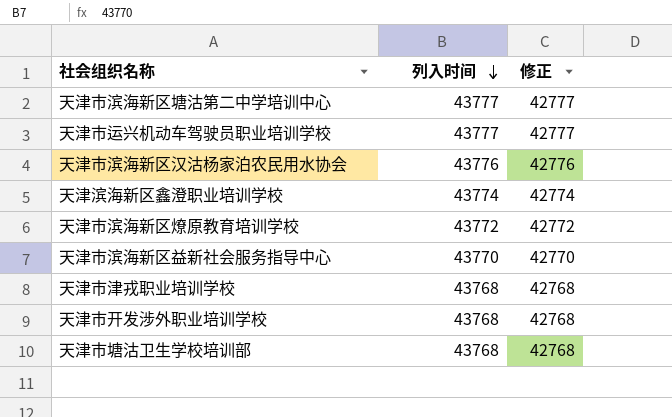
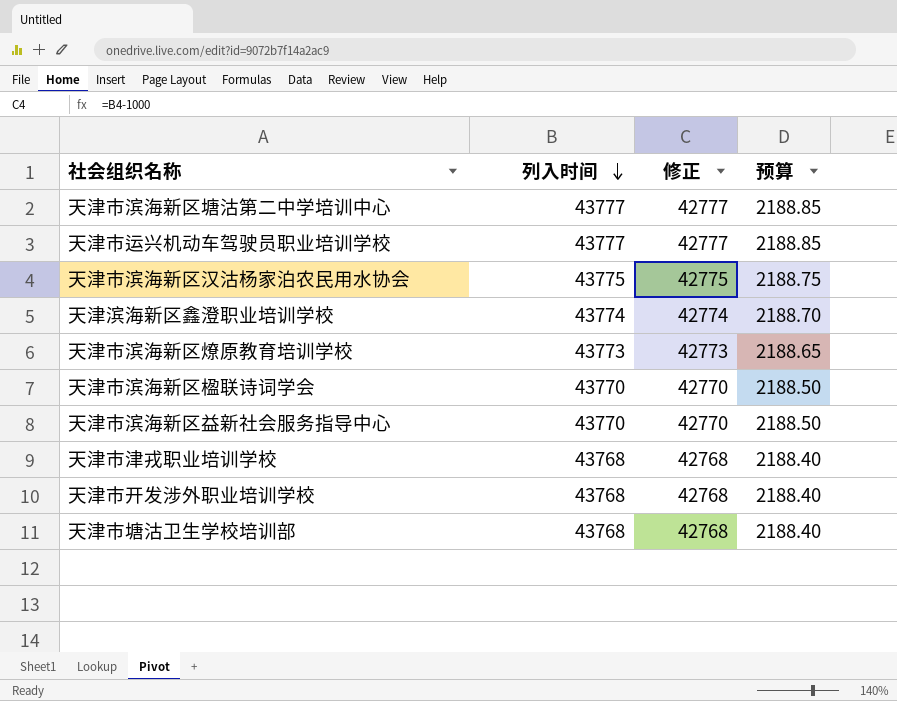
column 预算 | formula: none -> [列入时间] * 0.05
天津市滨海新区汉沽杨家泊农民用水协会 | 列入时间: 43776 -> 43775
天津市滨海新区汉沽杨家泊农民用水协会 | 修正: 42776 -> 42775
天津市滨海新区燎原教育培训学校 | 列入时间: 43772 -> 43773
天津市滨海新区燎原教育培训学校 | 修正: 42772 -> 42773
row 天津市滨海新区楹联诗词学会: none -> 43770 | 42770 | 2188.50

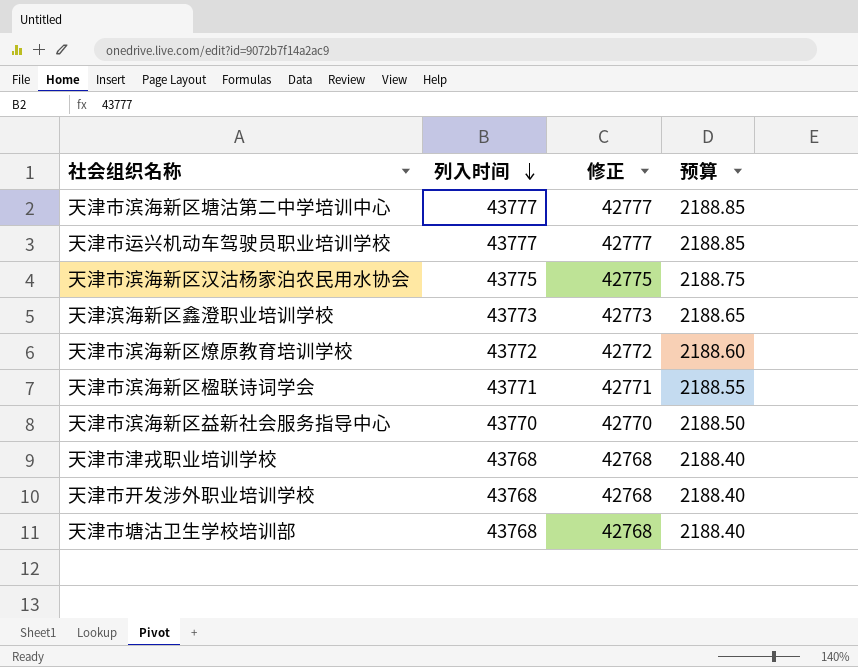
天津滨海新区鑫澄职业培训学校 | 列入时间: 43774 -> 43773
天津滨海新区鑫澄职业培训学校 | 修正: 42774 -> 42773
天津滨海新区鑫澄职业培训学校 | 预算: 2188.70 -> 2188.65
天津市滨海新区燎原教育培训学校 | 列入时间: 43773 -> 43772
天津市滨海新区燎原教育培训学校 | 修正: 42773 -> 42772
天津市滨海新区燎原教育培训学校 | 预算: 2188.65 -> 2188.60
天津市滨海新区楹联诗词学会 | 列入时间: 43770 -> 43771
天津市滨海新区楹联诗词学会 | 修正: 42770 -> 42771
天津市滨海新区楹联诗词学会 | 预算: 2188.50 -> 2188.55

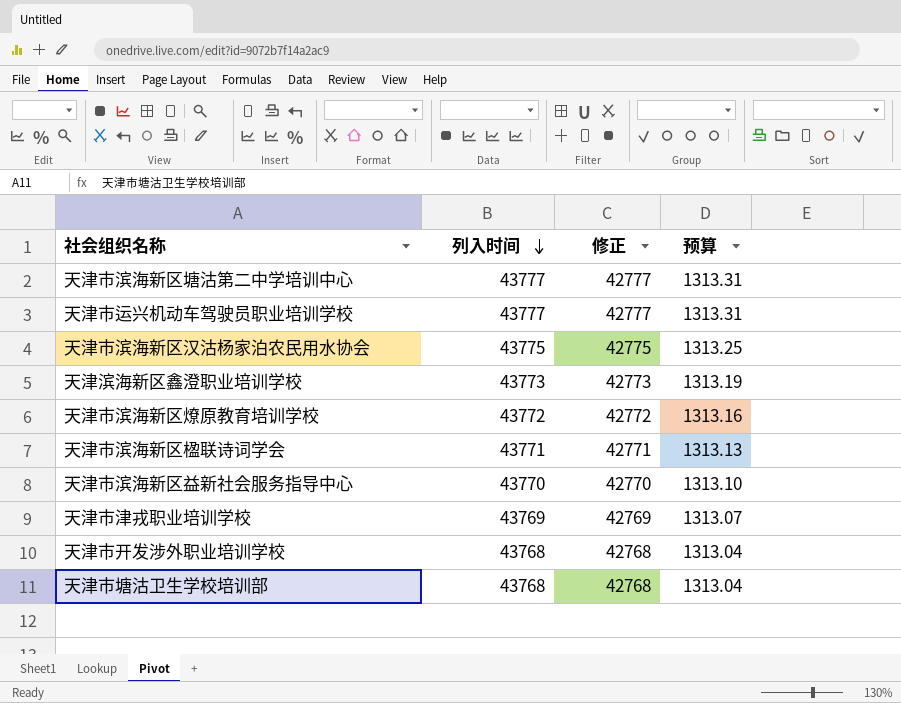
column 预算 | formula: [列入时间] * 0.05 -> [列入时间] * 0.03
天津市津戎职业培训学校 | 列入时间: 43768 -> 43769
天津市津戎职业培训学校 | 修正: 42768 -> 42769

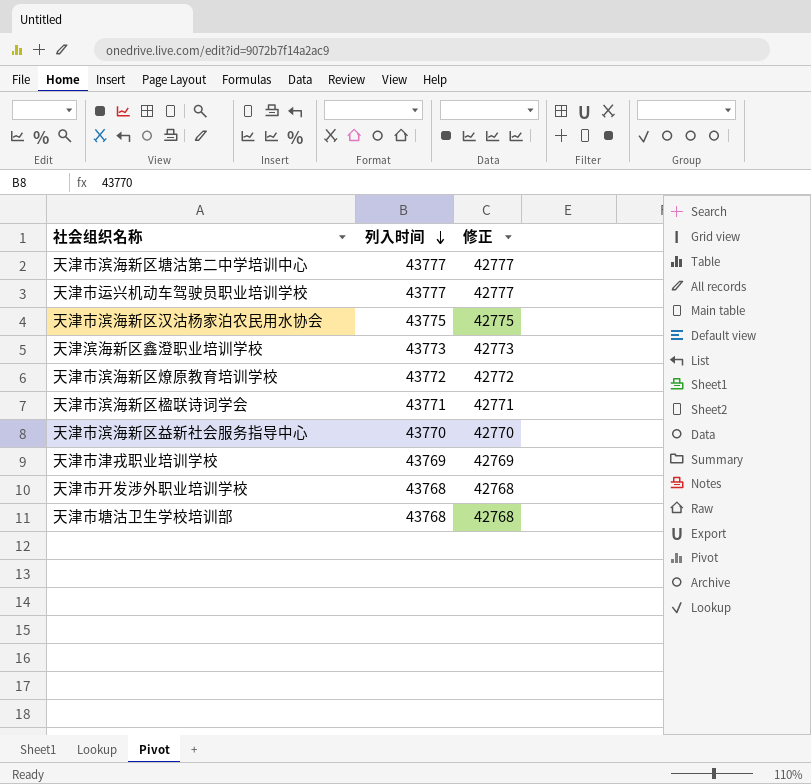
column 预算 | formula: [列入时间] * 0.03 -> none

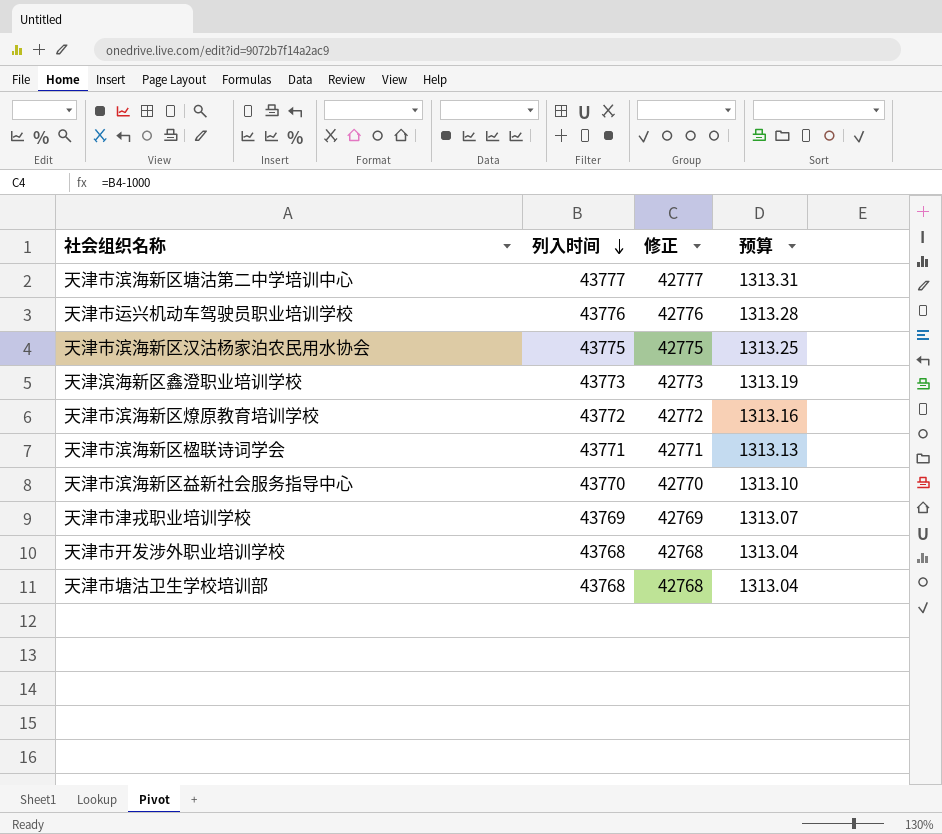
column 预算 | formula: none -> [列入时间] * 0.03
天津市运兴机动车驾驶员职业培训学校 | 列入时间: 43777 -> 43776
天津市运兴机动车驾驶员职业培训学校 | 修正: 42777 -> 42776

